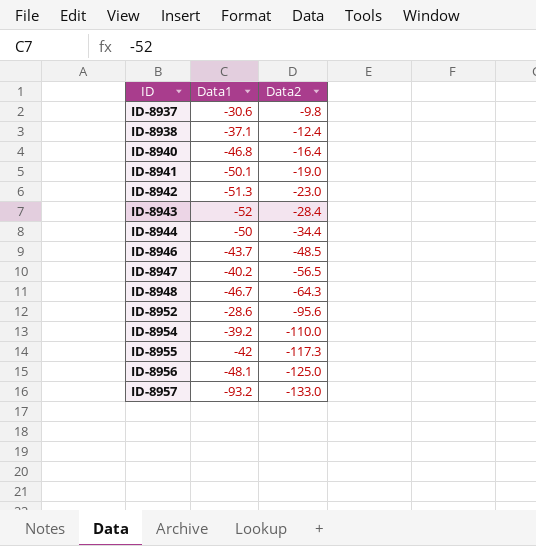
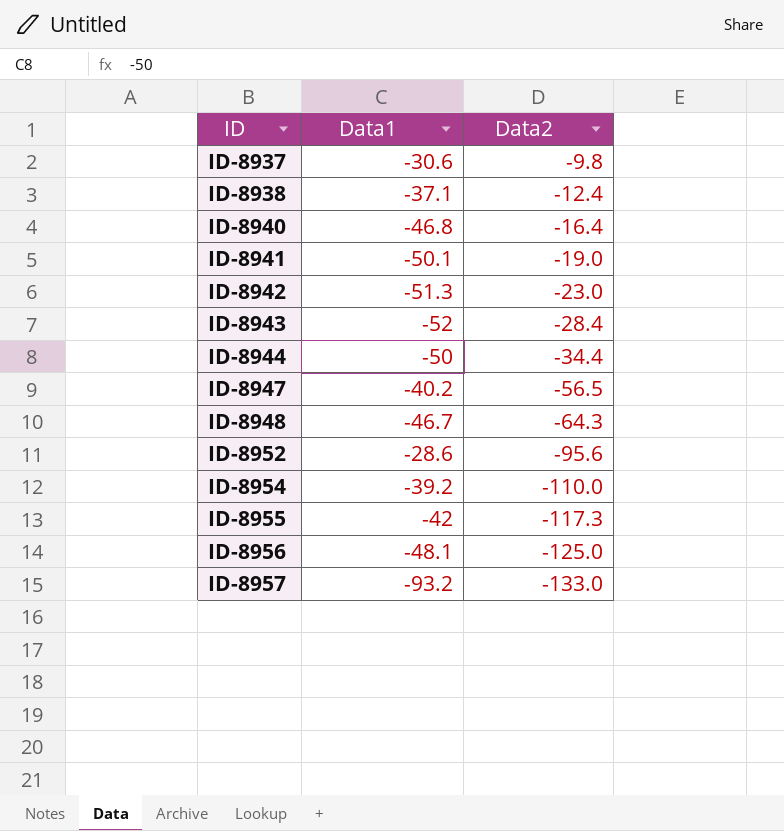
row ID-8946: -43.7 | -48.5 -> none

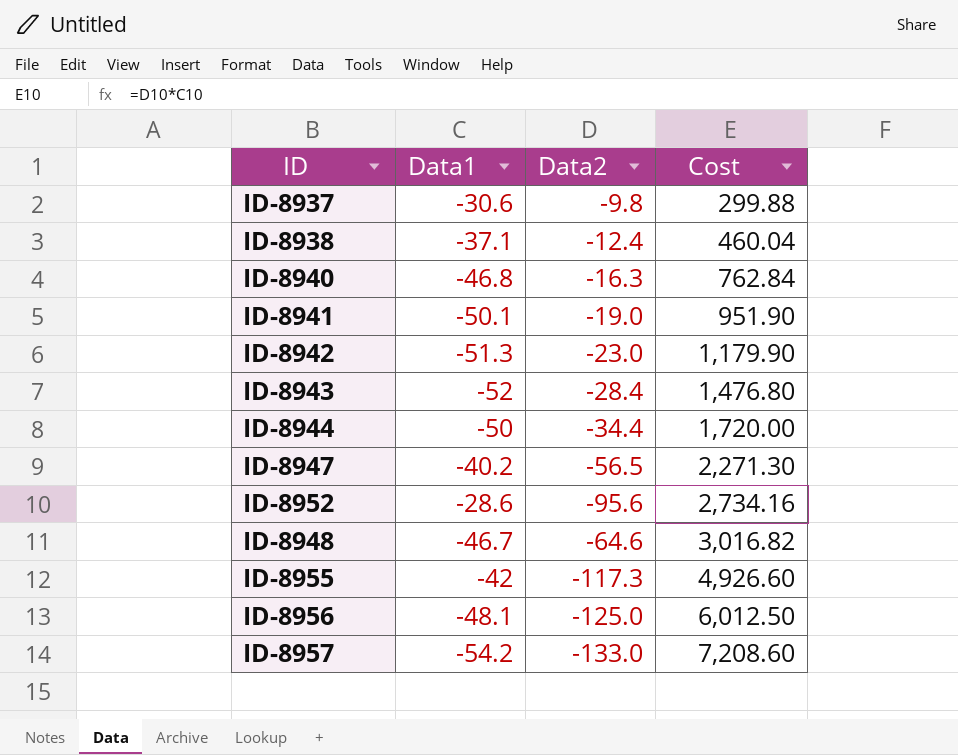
row order: ID ascending -> Cost ascending
column Cost | formula: none -> [Data1] * [Data2]
row ID-8954: -39.2 | -110.0 -> none
ID-8940 | Data2: -16.4 -> -16.3
ID-8948 | Data2: -64.3 -> -64.6
ID-8957 | Data1: -93.2 -> -54.2

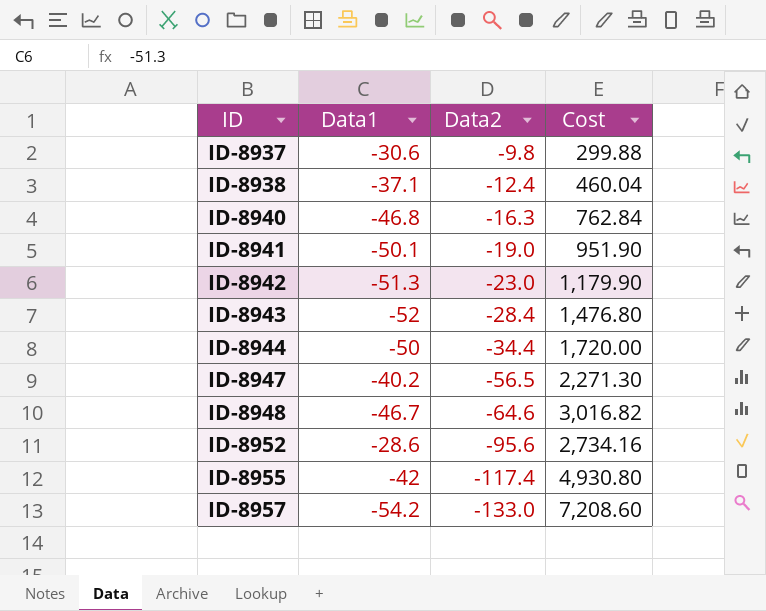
row order: Cost ascending -> ID ascending
row ID-8956: -48.1 | -125.0 | 6,012.50 -> none
ID-8955 | Data2: -117.3 -> -117.4
ID-8955 | Cost: 4,926.60 -> 4,930.80

